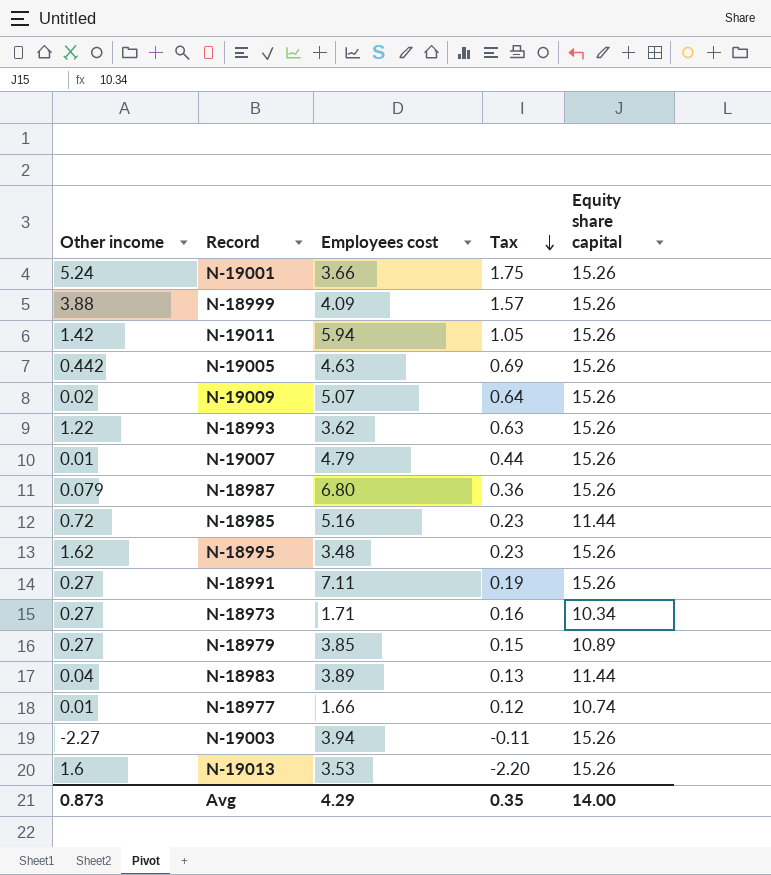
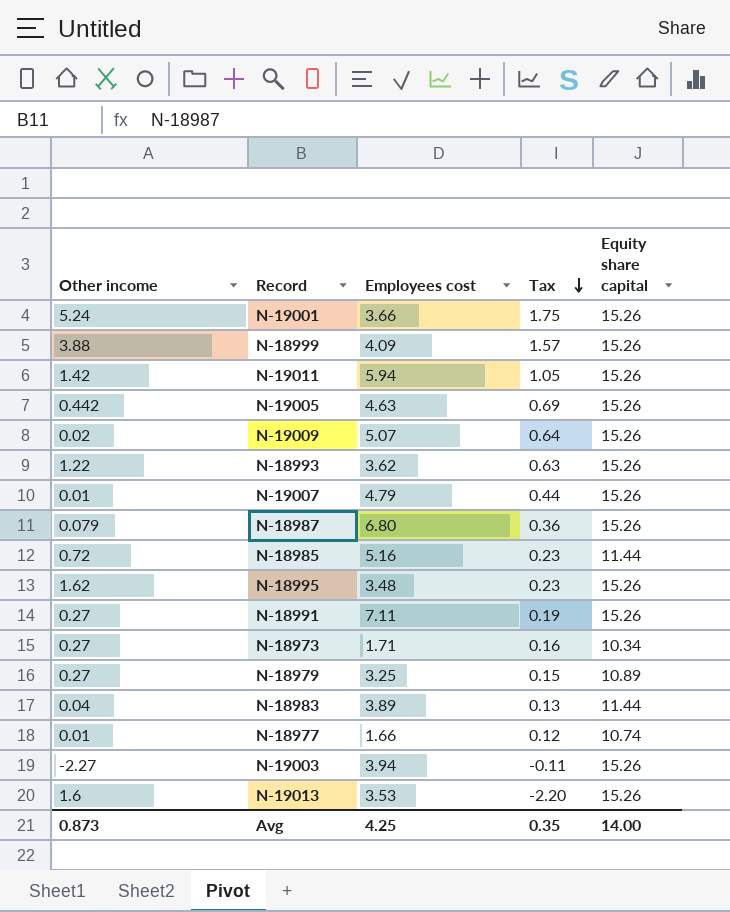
N-18979 | Employees cost: 3.85 -> 3.25
Avg | Employees cost: 4.29 -> 4.25

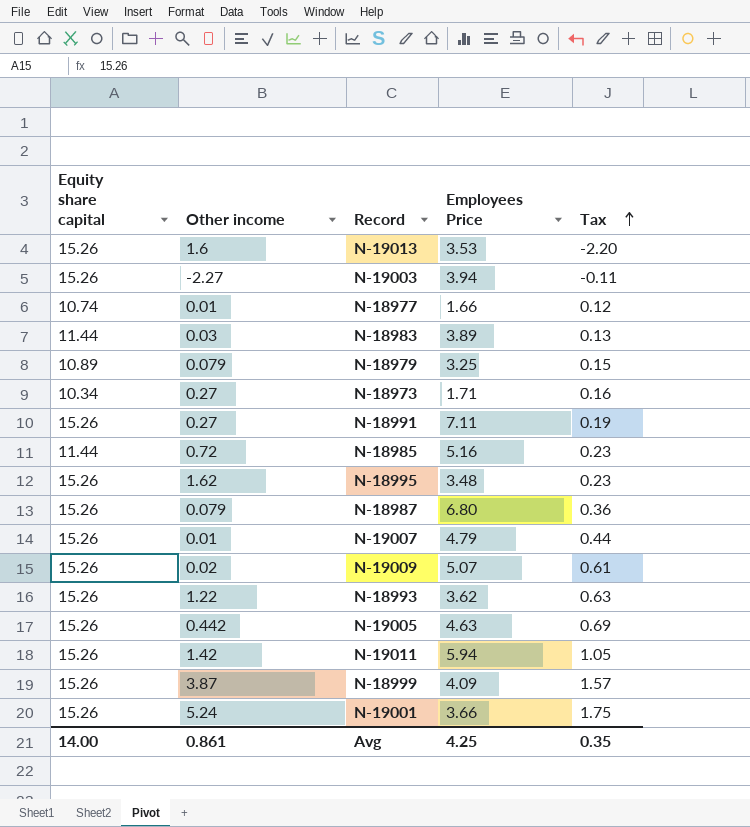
row order: Tax descending -> Tax ascending
column Equity share capital | position: 5 -> 1
column name: Employees cost -> Employees Price
N-18983 | Other income: 0.04 -> 0.03
N-18979 | Other income: 0.27 -> 0.079
N-19009 | Tax: 0.64 -> 0.61
N-18999 | Other income: 3.88 -> 3.87
Avg | Other income: 0.873 -> 0.861

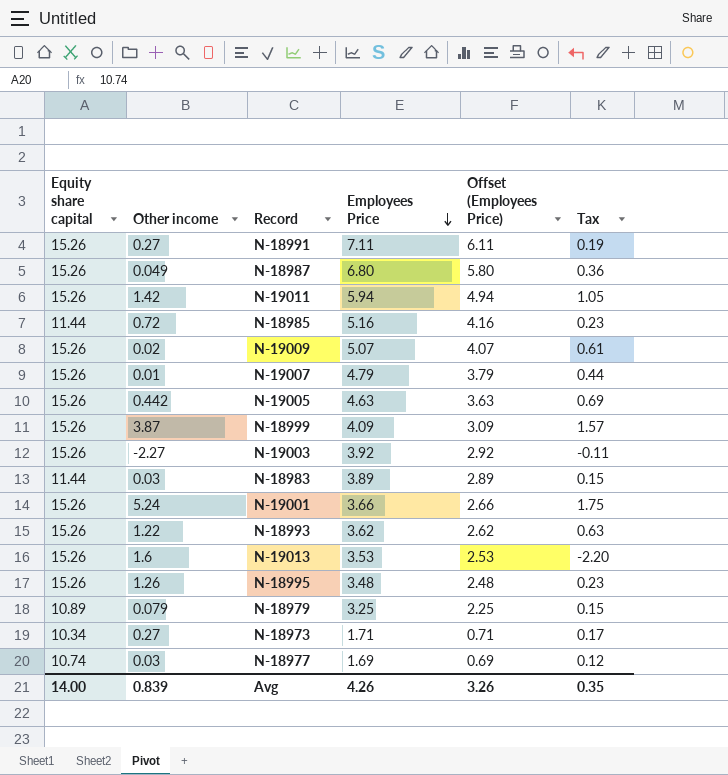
row order: Tax ascending -> Employees Price descending
column Offset (Employees Price) | formula: none -> [Employees Price] - 1
N-18987 | Other income: 0.079 -> 0.049
N-19003 | Employees Price: 3.94 -> 3.92
N-18983 | Tax: 0.13 -> 0.15
N-18995 | Other income: 1.62 -> 1.26
N-18973 | Tax: 0.16 -> 0.17
N-18977 | Other income: 0.01 -> 0.03
N-18977 | Employees Price: 1.66 -> 1.69
Avg | Other income: 0.861 -> 0.839
Avg | Employees Price: 4.25 -> 4.26

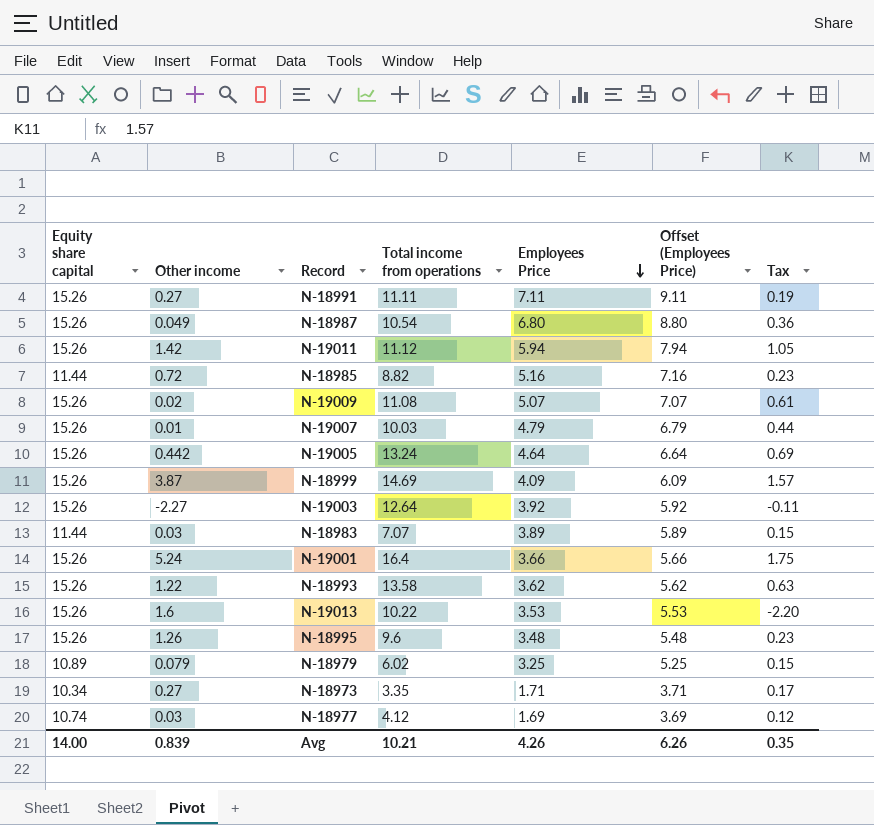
column Total income from operations | position: none -> 4
column Offset (Employees Price) | formula: [Employees Price] - 1 -> [Employees Price] + 2
N-19005 | Employees Price: 4.63 -> 4.64
Avg | Offset (Employees Price): 3.26 -> 6.26

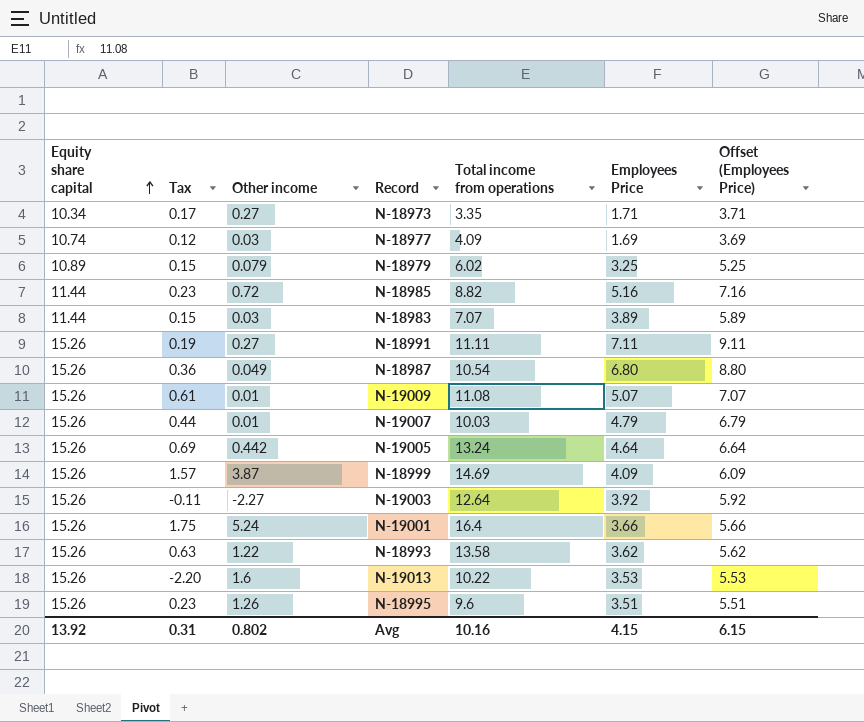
row order: Employees Price descending -> Equity share capital ascending
column Tax | position: 7 -> 2
row N-19011: 15.26 | 1.42 | 11.12 | 5.94 | 7.94 | 1.05 -> none
N-18977 | Total income from operations: 4.12 -> 4.09
N-19009 | Other income: 0.02 -> 0.01
N-18995 | Employees Price: 3.48 -> 3.51
N-18995 | Offset (Employees Price): 5.48 -> 5.51
Avg | Equity share capital: 14.00 -> 13.92
Avg | Tax: 0.35 -> 0.31
Avg | Other income: 0.839 -> 0.802
Avg | Total income from operations: 10.21 -> 10.16
Avg | Employees Price: 4.26 -> 4.15
Avg | Offset (Employees Price): 6.26 -> 6.15

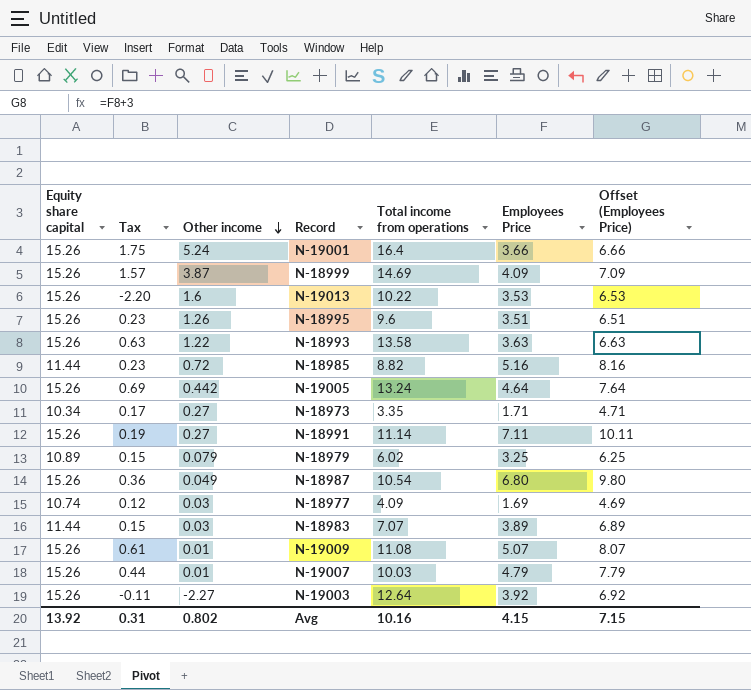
row order: Equity share capital ascending -> Other income descending
column Offset (Employees Price) | formula: [Employees Price] + 2 -> [Employees Price] + 3
N-18993 | Employees Price: 3.62 -> 3.63
N-18991 | Total income from operations: 11.11 -> 11.14
Avg | Offset (Employees Price): 6.15 -> 7.15

